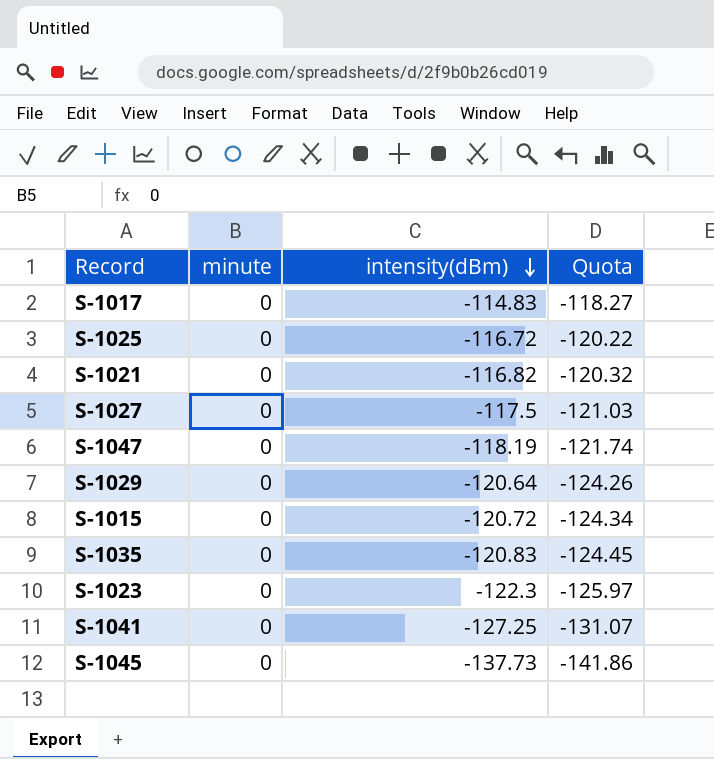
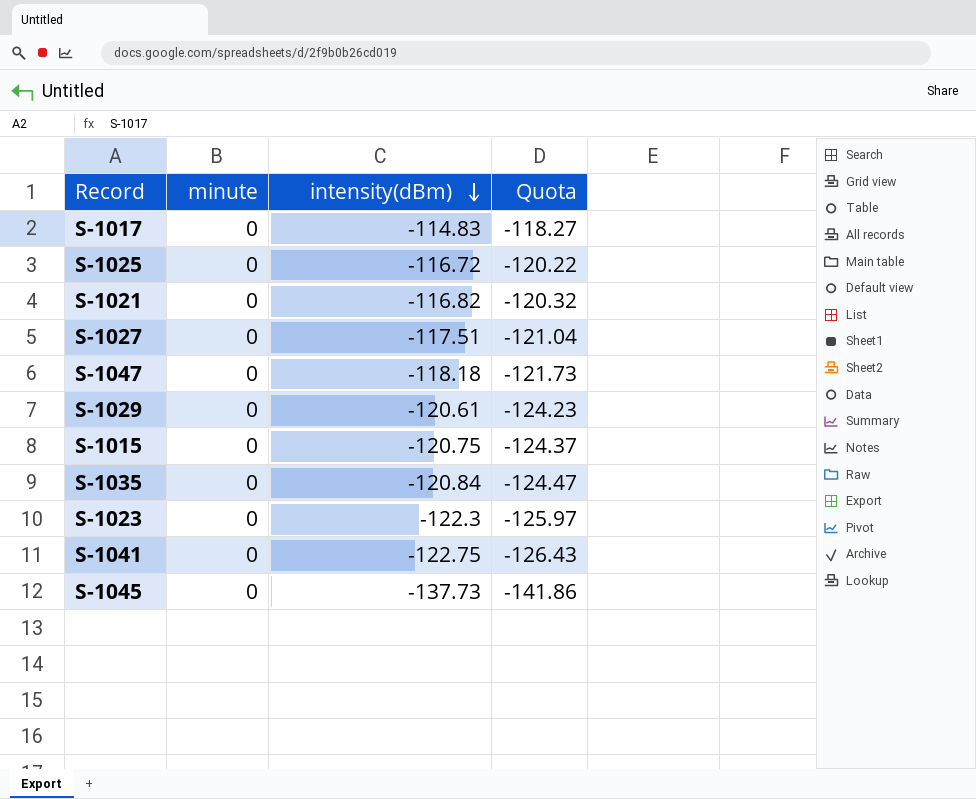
S-1027 | intensity(dBm): -117.5 -> -117.51
S-1027 | Quota: -121.03 -> -121.04
S-1047 | intensity(dBm): -118.19 -> -118.18
S-1047 | Quota: -121.74 -> -121.73
S-1029 | intensity(dBm): -120.64 -> -120.61
S-1029 | Quota: -124.26 -> -124.23
S-1015 | intensity(dBm): -120.72 -> -120.75
S-1015 | Quota: -124.34 -> -124.37
S-1035 | intensity(dBm): -120.83 -> -120.84
S-1035 | Quota: -124.45 -> -124.47
S-1041 | intensity(dBm): -127.25 -> -122.75
S-1041 | Quota: -131.07 -> -126.43

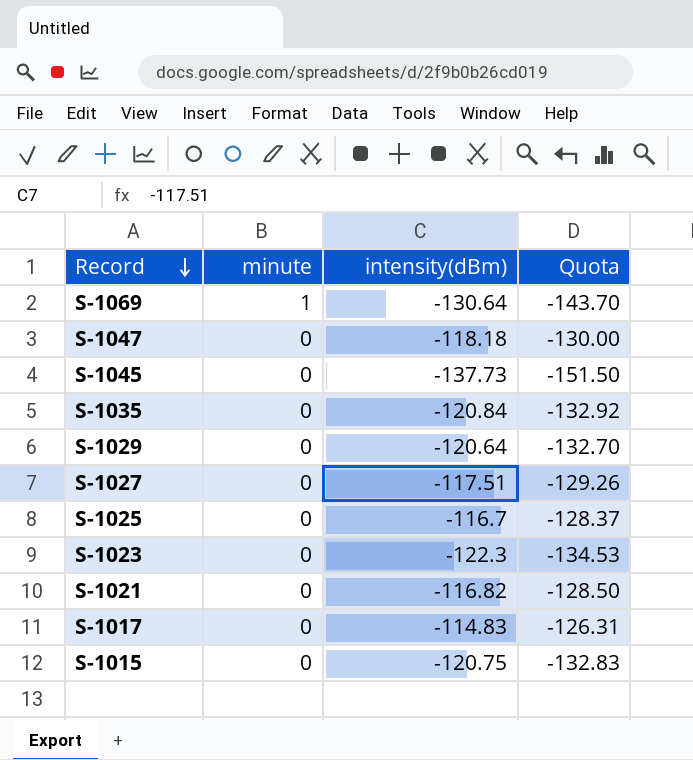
row order: intensity(dBm) descending -> Record descending
column Quota | formula: [intensity(dBm)] * 1.03 -> [intensity(dBm)] * 1.1
row S-1041: 0 | -122.75 | -126.43 -> none
row S-1069: none -> 1 | -130.64 | -143.70
S-1029 | intensity(dBm): -120.61 -> -120.64
S-1025 | intensity(dBm): -116.72 -> -116.7

